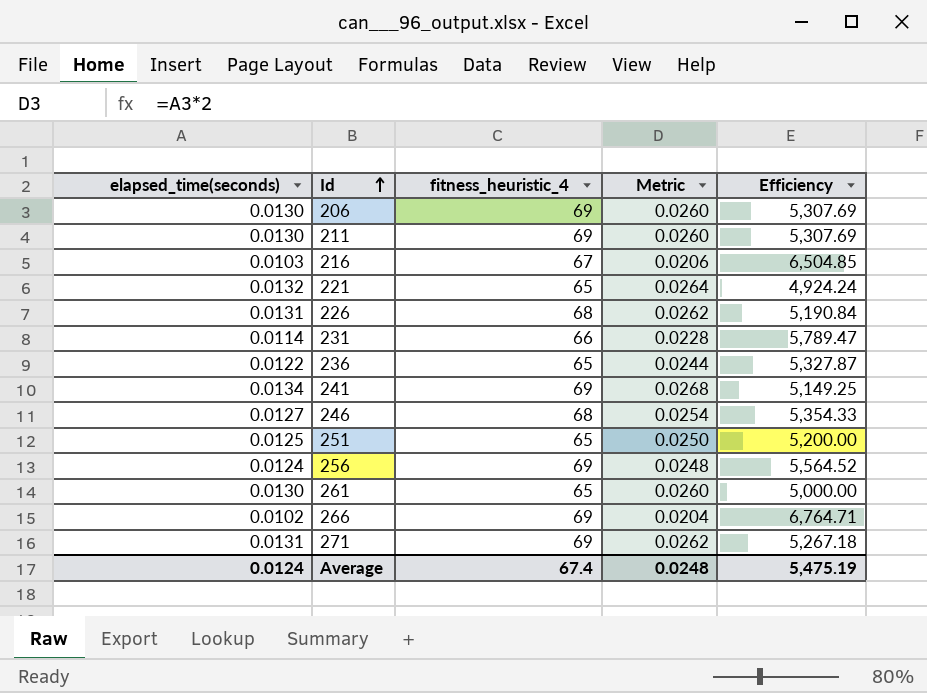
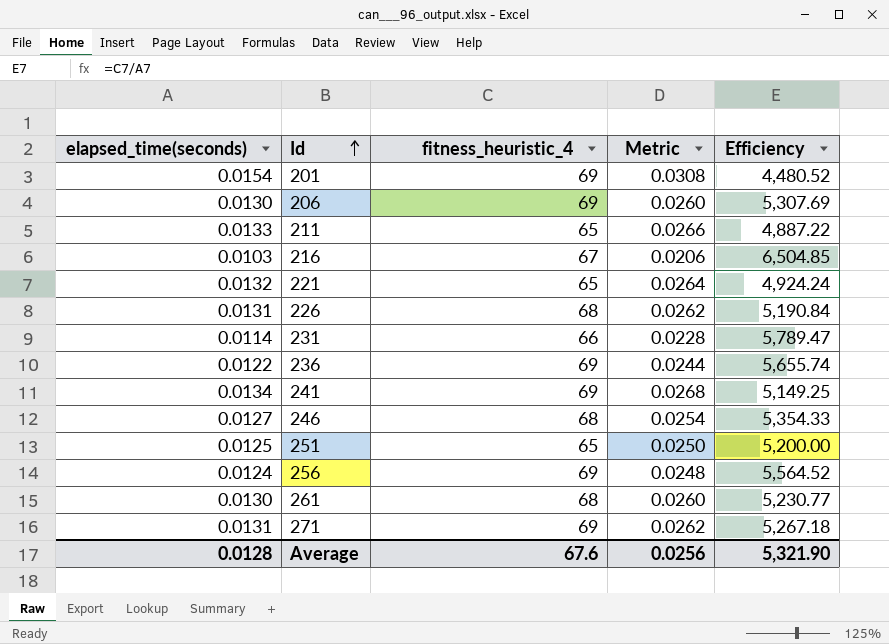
row 266: 0.0102 | 69 | 0.0204 | 6,764.71 -> none
row 201: none -> 0.0154 | 69 | 0.0308 | 4,480.52
211 | elapsed_time(seconds): 0.0130 -> 0.0133
211 | fitness_heuristic_4: 69 -> 65
211 | Metric: 0.0260 -> 0.0266
211 | Efficiency: 5,307.69 -> 4,887.22
236 | fitness_heuristic_4: 65 -> 69
236 | Efficiency: 5,327.87 -> 5,655.74
261 | fitness_heuristic_4: 65 -> 68
261 | Efficiency: 5,000.00 -> 5,230.77
Average | elapsed_time(seconds): 0.0124 -> 0.0128
Average | fitness_heuristic_4: 67.4 -> 67.6
Average | Metric: 0.0248 -> 0.0256
Average | Efficiency: 5,475.19 -> 5,321.90

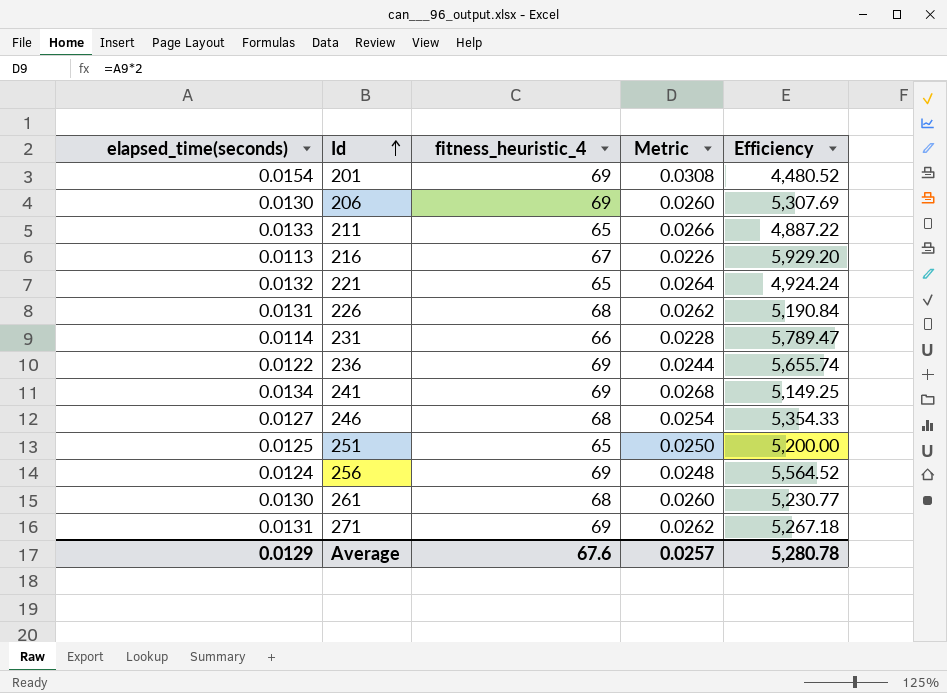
216 | elapsed_time(seconds): 0.0103 -> 0.0113
216 | Metric: 0.0206 -> 0.0226
216 | Efficiency: 6,504.85 -> 5,929.20
Average | elapsed_time(seconds): 0.0128 -> 0.0129
Average | Metric: 0.0256 -> 0.0257
Average | Efficiency: 5,321.90 -> 5,280.78

